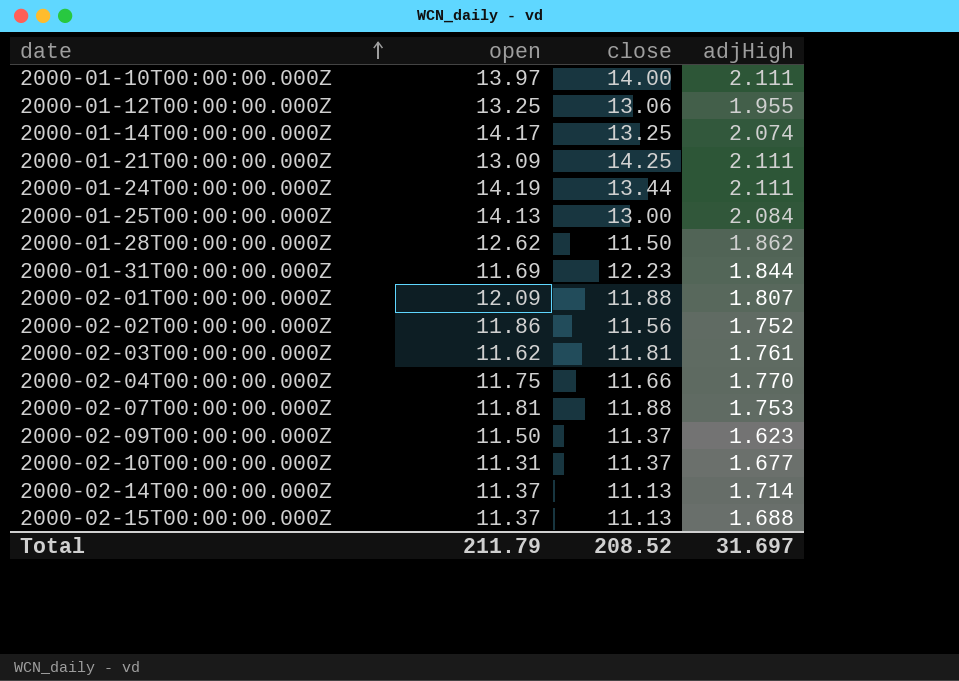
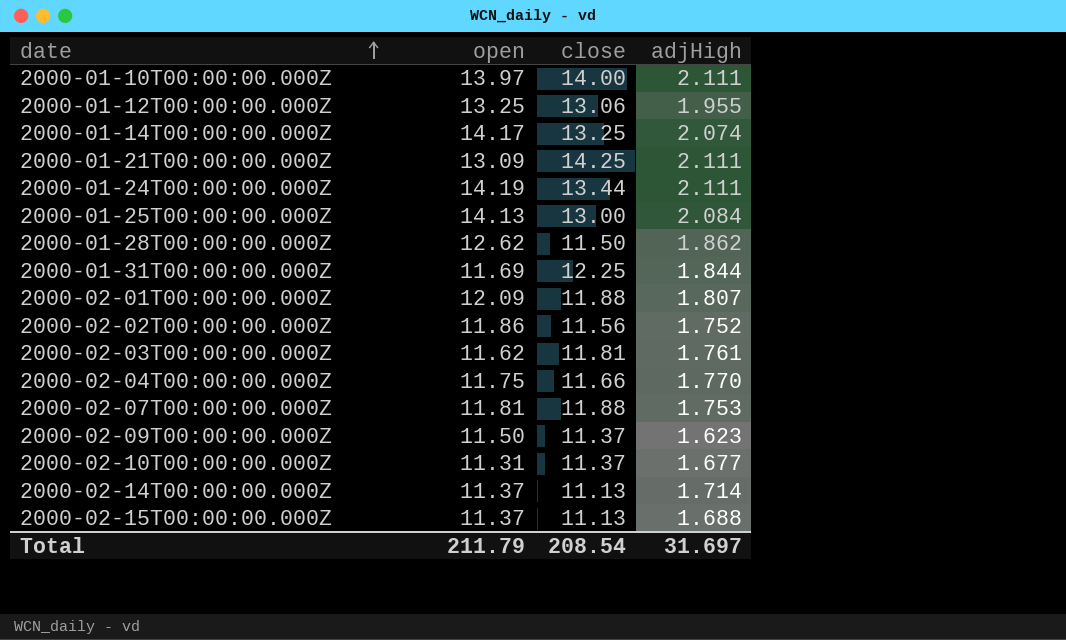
2000-01-31T00:00:00.000Z | close: 12.23 -> 12.25
Total | close: 208.52 -> 208.54

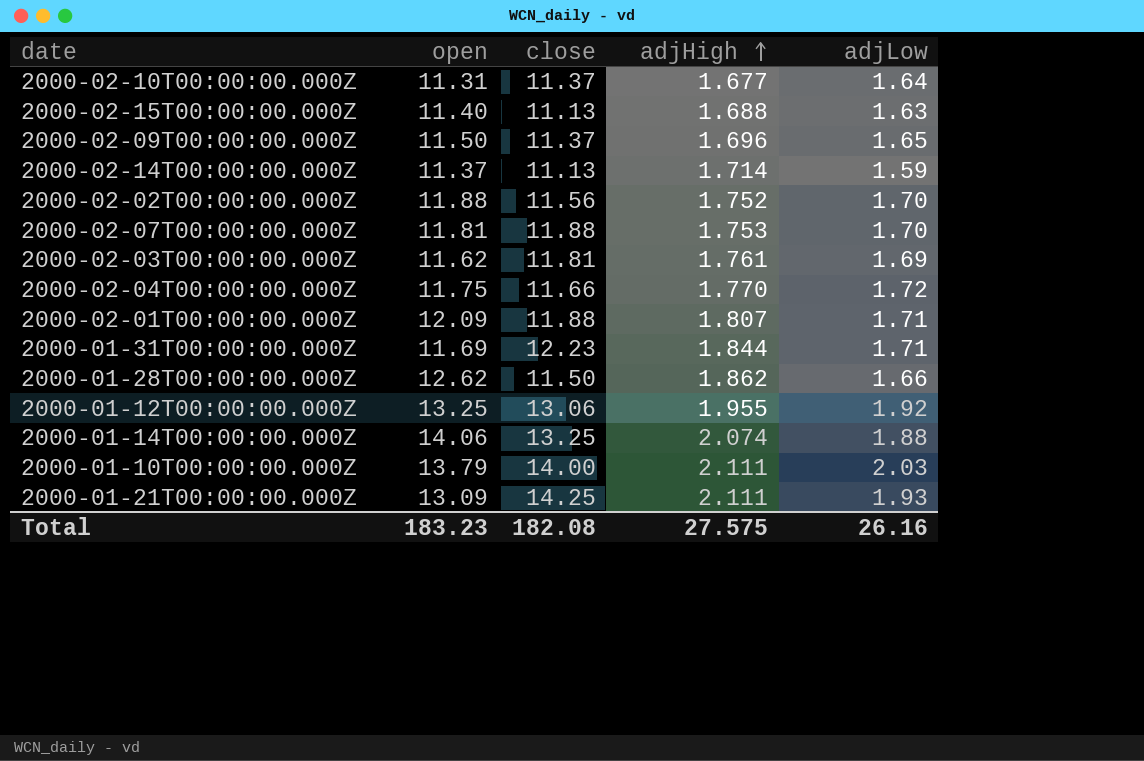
row order: date ascending -> adjHigh ascending
column adjLow | position: none -> 5
row 2000-01-24T00:00:00.000Z: 14.19 | 13.44 | 2.111 -> none
row 2000-01-25T00:00:00.000Z: 14.13 | 13.00 | 2.084 -> none
2000-02-15T00:00:00.000Z | open: 11.37 -> 11.40
2000-02-09T00:00:00.000Z | adjHigh: 1.623 -> 1.696
2000-02-02T00:00:00.000Z | open: 11.86 -> 11.88
2000-01-31T00:00:00.000Z | close: 12.25 -> 12.23
2000-01-14T00:00:00.000Z | open: 14.17 -> 14.06
2000-01-10T00:00:00.000Z | open: 13.97 -> 13.79
Total | open: 211.79 -> 183.23
Total | close: 208.54 -> 182.08
Total | adjHigh: 31.697 -> 27.575

